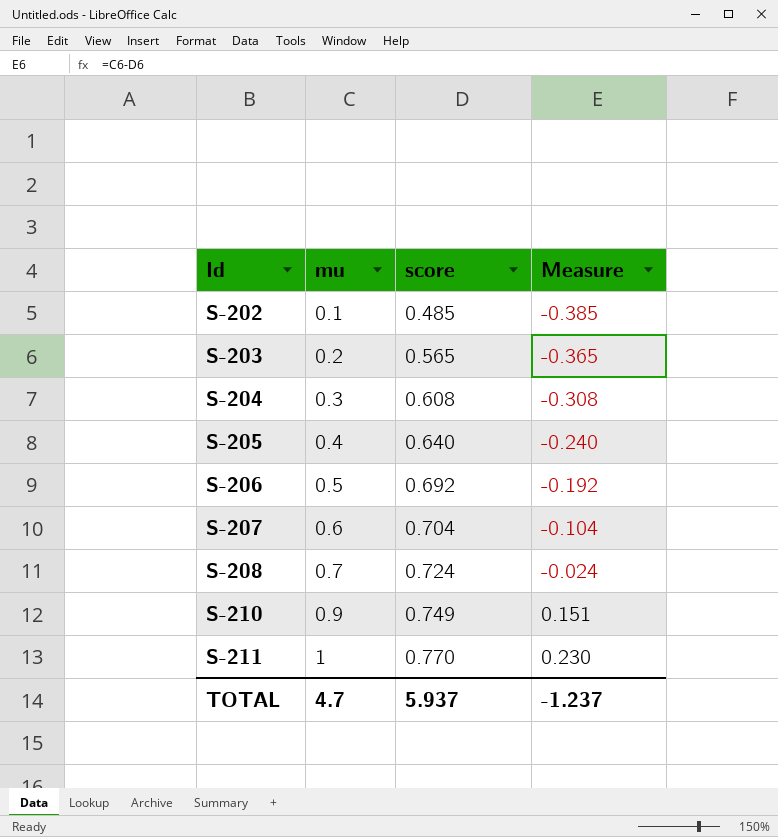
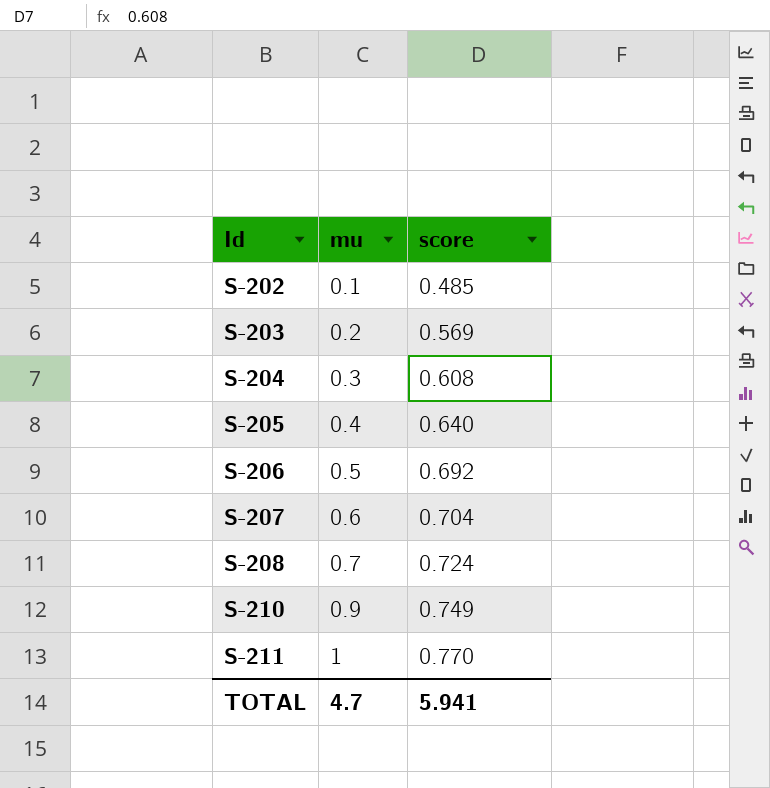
column Measure | formula: [mu] - [score] -> none
S-203 | score: 0.565 -> 0.569
TOTAL | score: 5.937 -> 5.941

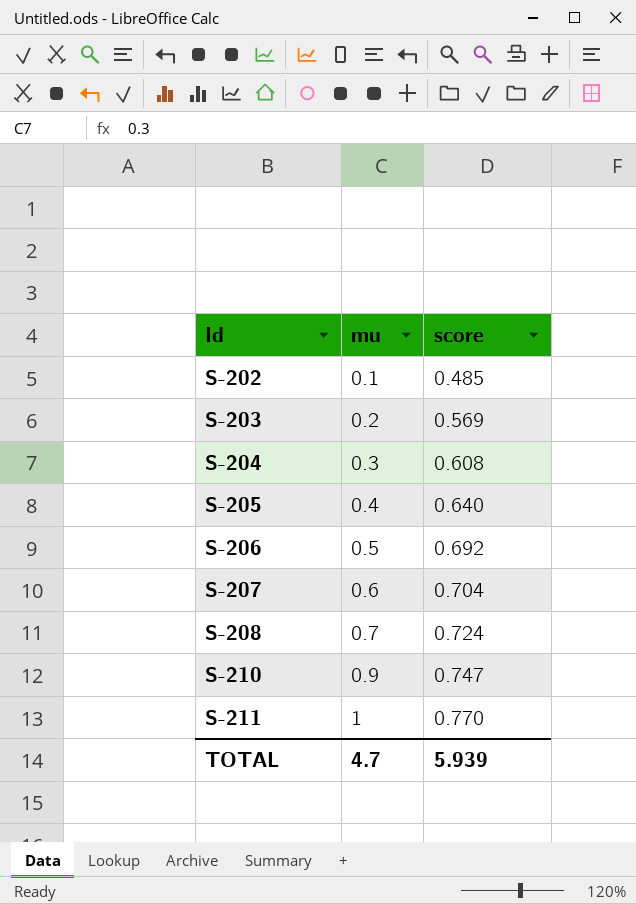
S-210 | score: 0.749 -> 0.747
TOTAL | score: 5.941 -> 5.939

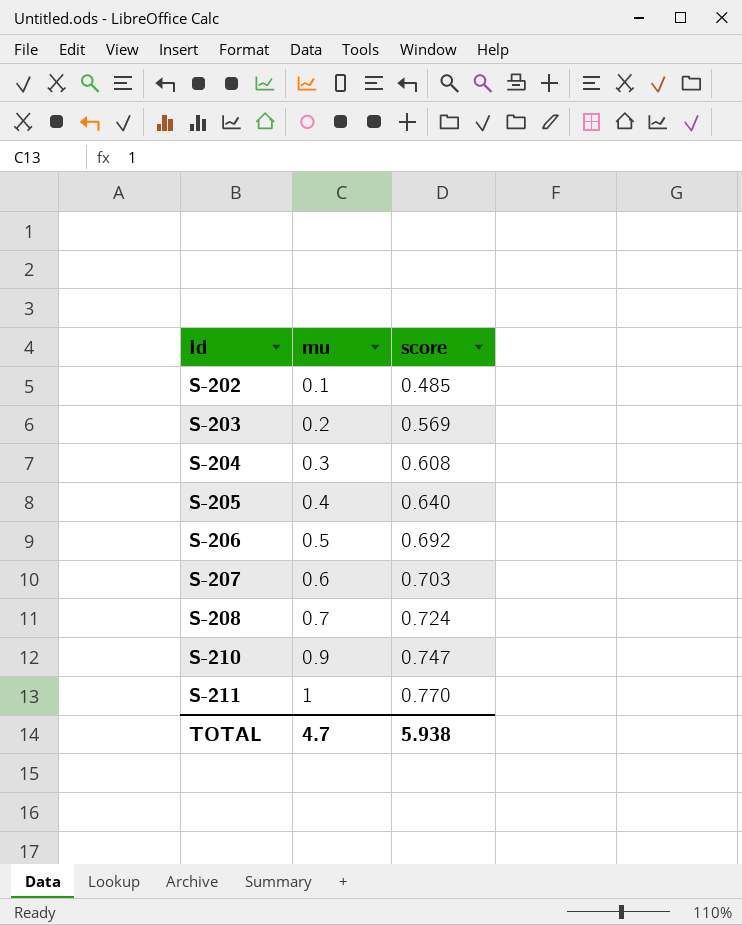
S-207 | score: 0.704 -> 0.703
TOTAL | score: 5.939 -> 5.938

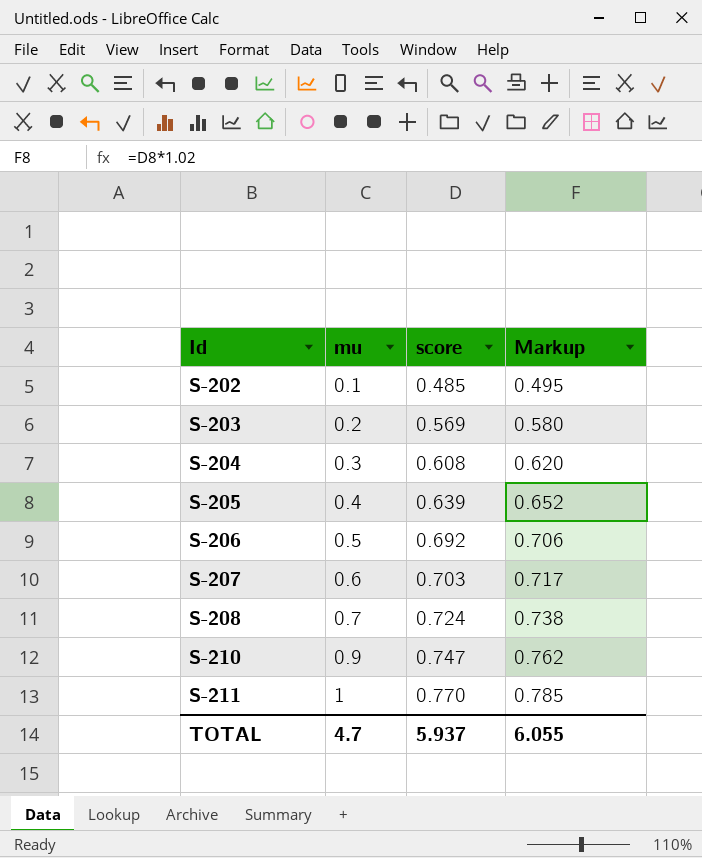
column Markup | formula: none -> [score] * 1.02
S-205 | score: 0.640 -> 0.639
TOTAL | score: 5.938 -> 5.937

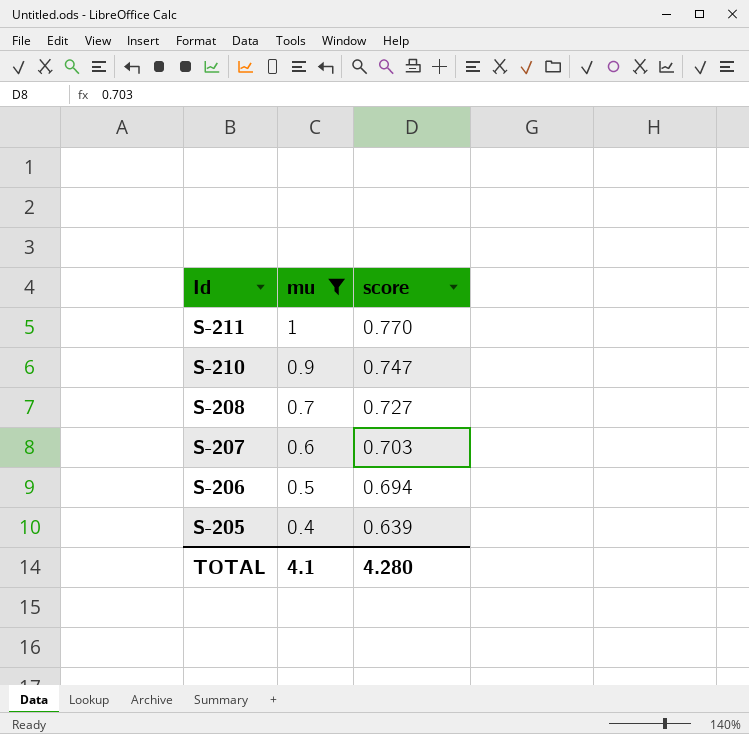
filter: none -> mu >= 0.4
row order: Id ascending -> Id descending
column Markup | formula: [score] * 1.02 -> none
S-208 | score: 0.724 -> 0.727
S-206 | score: 0.692 -> 0.694
TOTAL | mu: 4.7 -> 4.1
TOTAL | score: 5.937 -> 4.280

